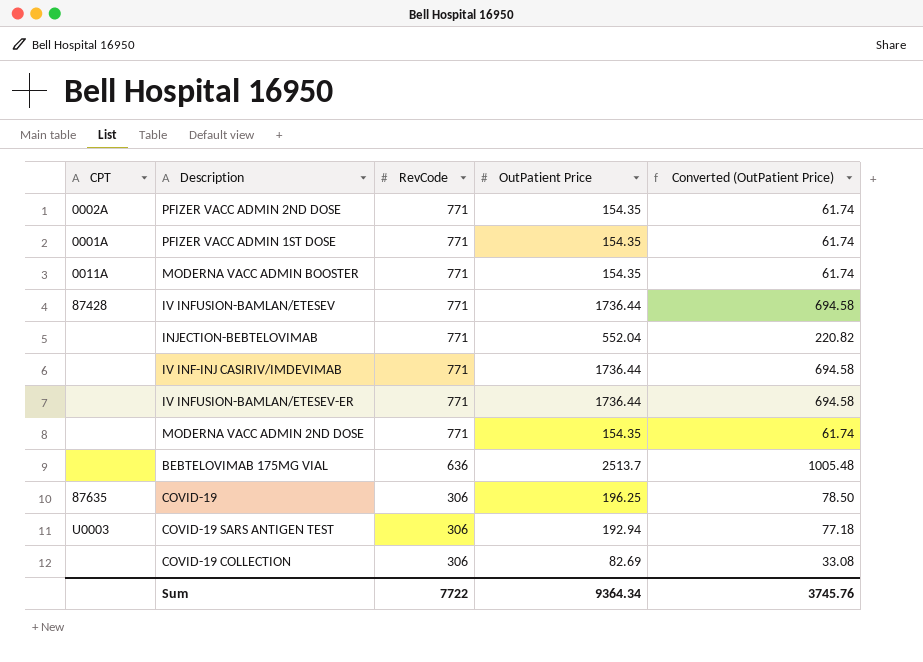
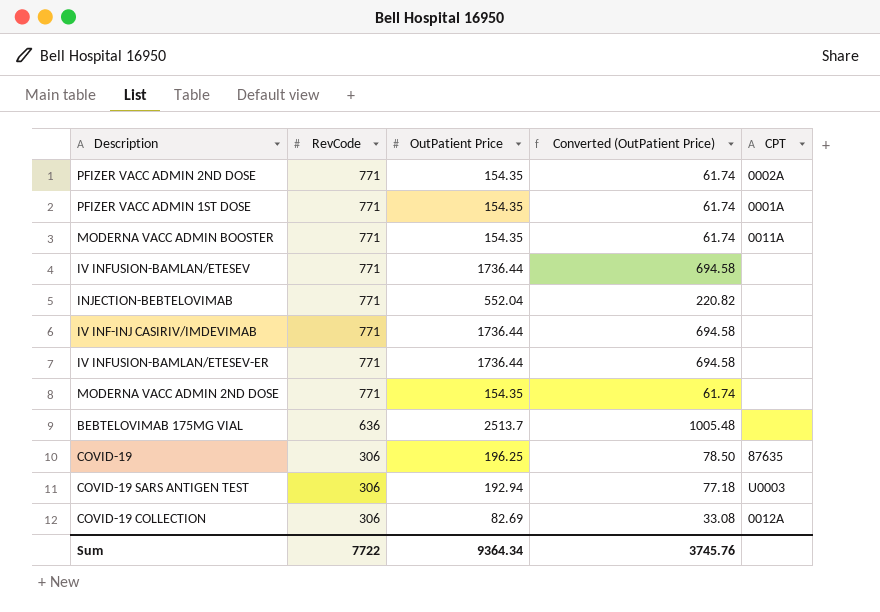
column CPT | position: 1 -> 5
IV INFUSION-BAMLAN/ETESEV | CPT: 87428 -> none
COVID-19 COLLECTION | CPT: none -> 0012A

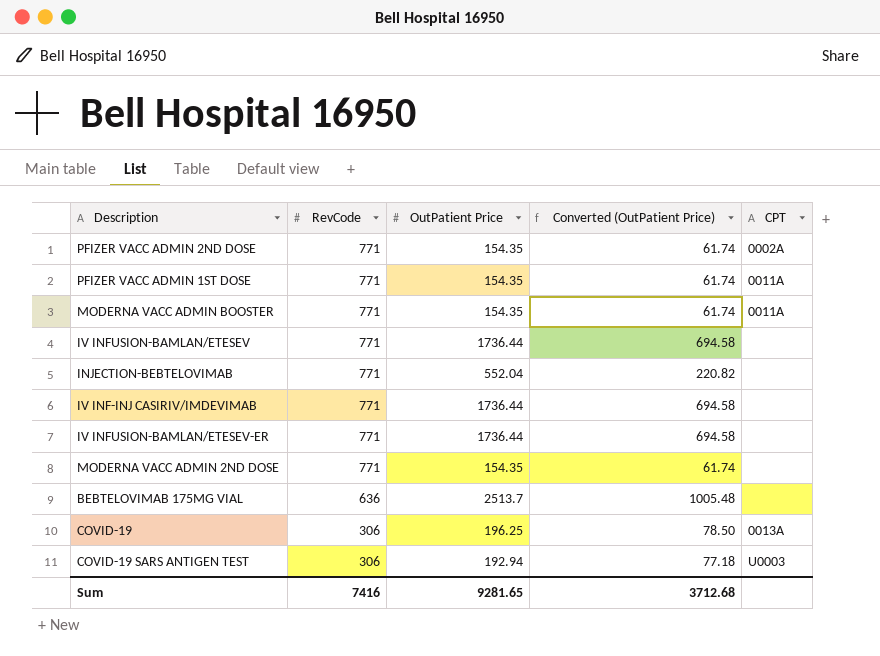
row COVID-19 COLLECTION: 306 | 82.69 | 33.08 | 0012A -> none
PFIZER VACC ADMIN 1ST DOSE | CPT: 0001A -> 0011A
COVID-19 | CPT: 87635 -> 0013A
Sum | RevCode: 7722 -> 7416
Sum | OutPatient Price: 9364.34 -> 9281.65
Sum | Converted (OutPatient Price): 3745.76 -> 3712.68

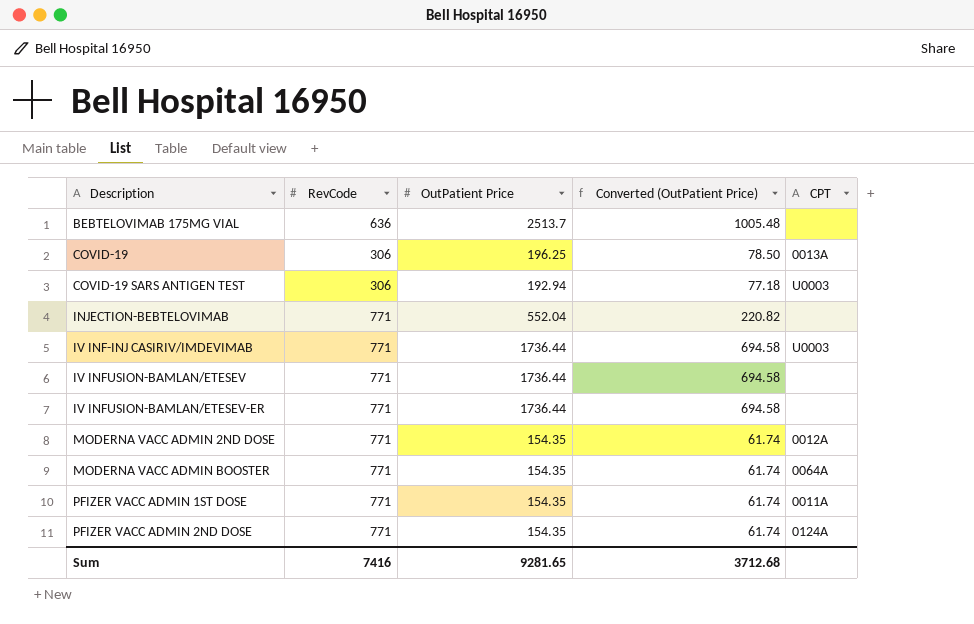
row order: RevCode descending -> Description ascending
IV INF-INJ CASIRIV/IMDEVIMAB | CPT: none -> U0003
MODERNA VACC ADMIN 2ND DOSE | CPT: none -> 0012A
MODERNA VACC ADMIN BOOSTER | CPT: 0011A -> 0064A
PFIZER VACC ADMIN 2ND DOSE | CPT: 0002A -> 0124A

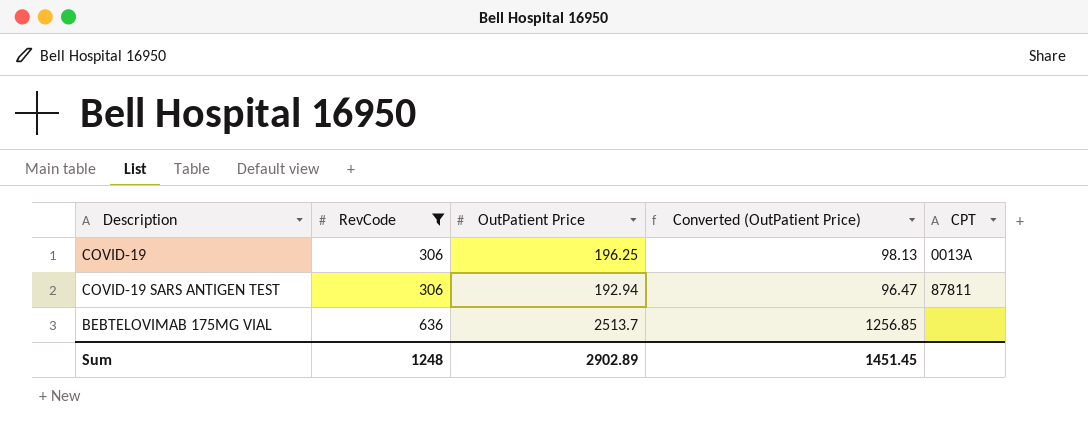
filter: none -> RevCode != 771
row order: Description ascending -> RevCode ascending
column Converted (OutPatient Price) | formula: [OutPatient Price] * 0.4 -> [OutPatient Price] * 0.5
COVID-19 SARS ANTIGEN TEST | CPT: U0003 -> 87811
Sum | RevCode: 7416 -> 1248
Sum | OutPatient Price: 9281.65 -> 2902.89
Sum | Converted (OutPatient Price): 3712.68 -> 1451.45

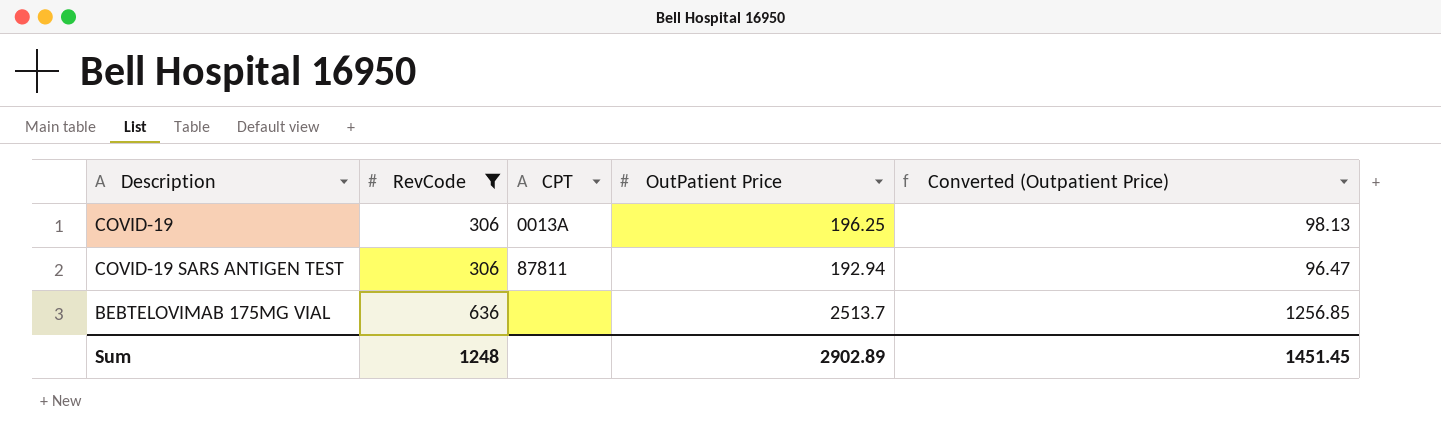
column CPT | position: 5 -> 3
column name: Converted (OutPatient Price) -> Converted (Outpatient Price)

